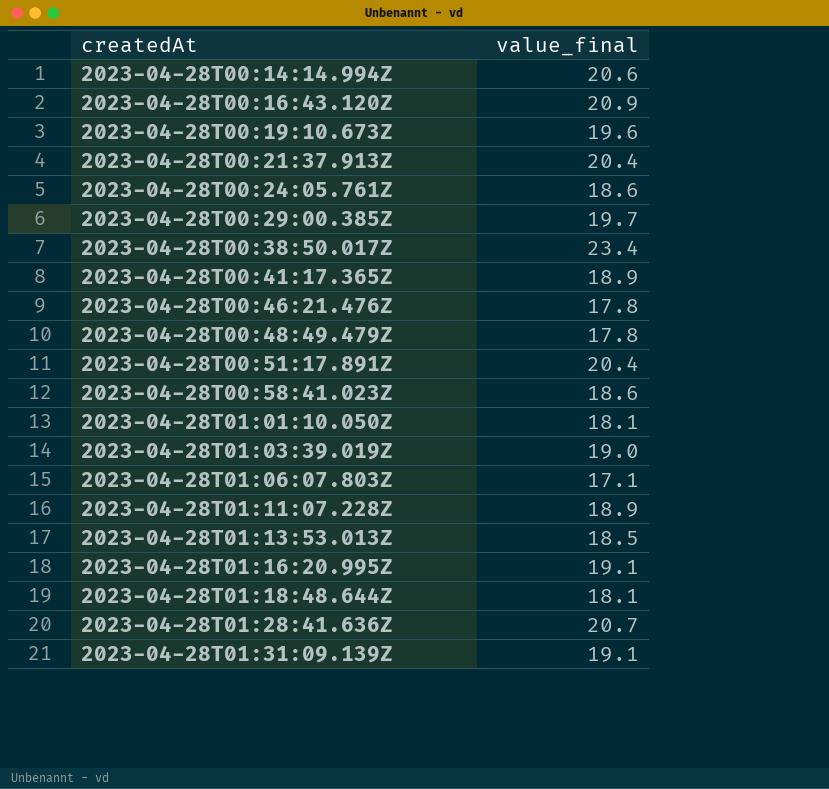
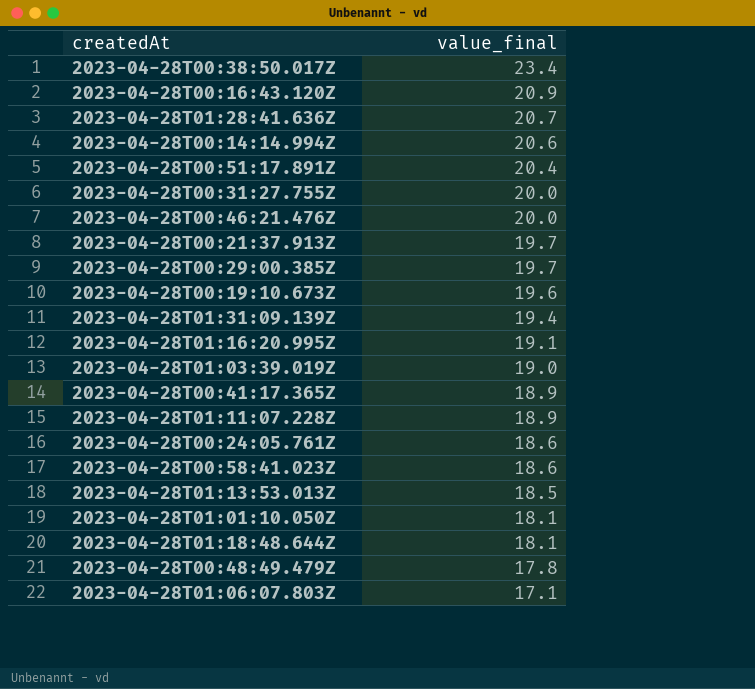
row order: createdAt ascending -> value_final descending
row 2023-04-28T00:31:27.755Z: none -> 20.0
2023-04-28T00:46:21.476Z | value_final: 17.8 -> 20.0
2023-04-28T00:21:37.913Z | value_final: 20.4 -> 19.7
2023-04-28T01:31:09.139Z | value_final: 19.1 -> 19.4

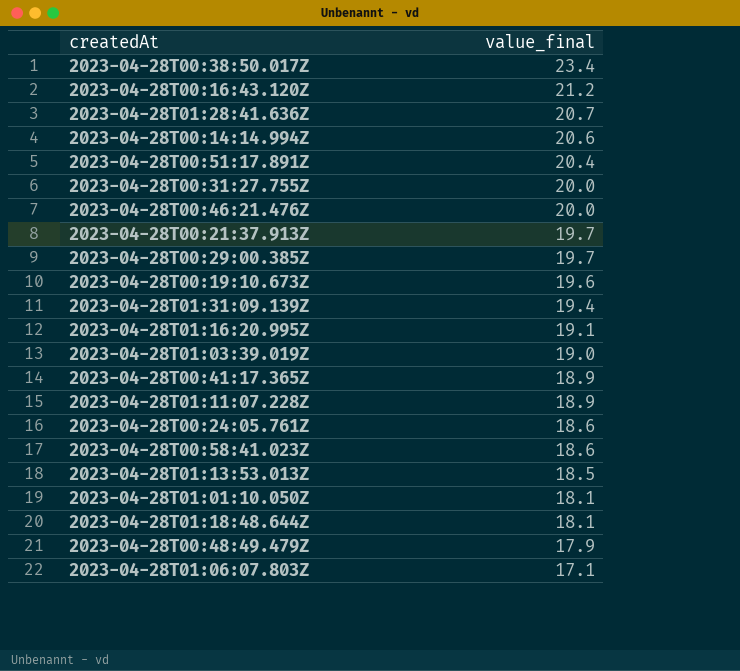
2023-04-28T00:16:43.120Z | value_final: 20.9 -> 21.2
2023-04-28T00:48:49.479Z | value_final: 17.8 -> 17.9

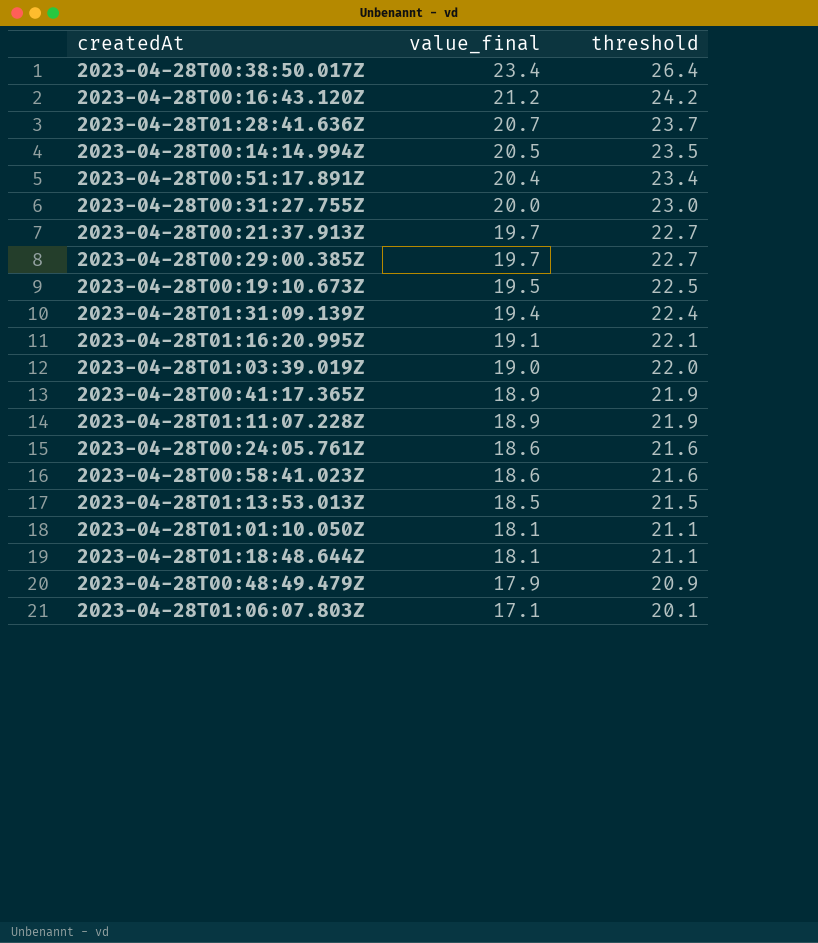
column threshold | formula: none -> [value_final] + 3
row 2023-04-28T00:46:21.476Z: 20.0 -> none
2023-04-28T00:14:14.994Z | value_final: 20.6 -> 20.5
2023-04-28T00:19:10.673Z | value_final: 19.6 -> 19.5

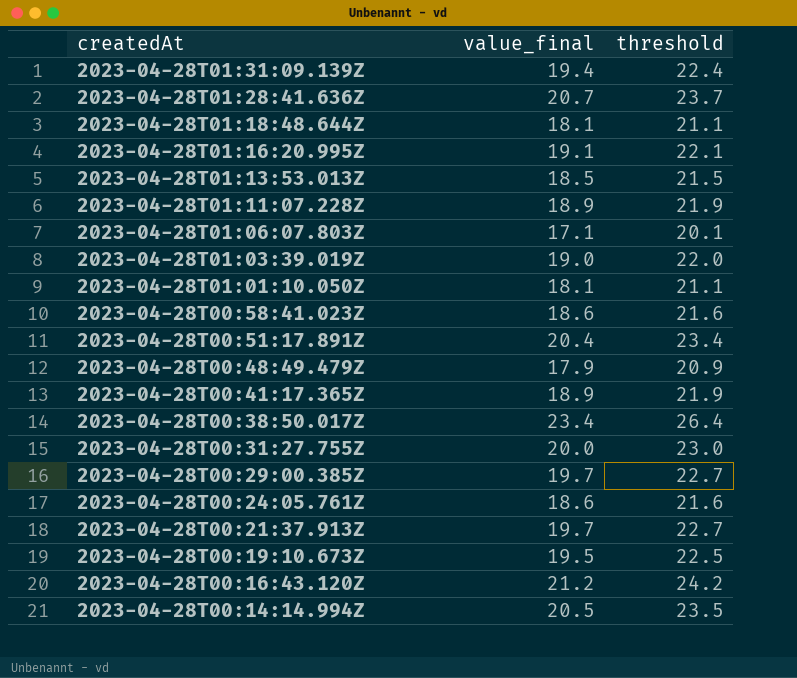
row order: value_final descending -> createdAt descending

